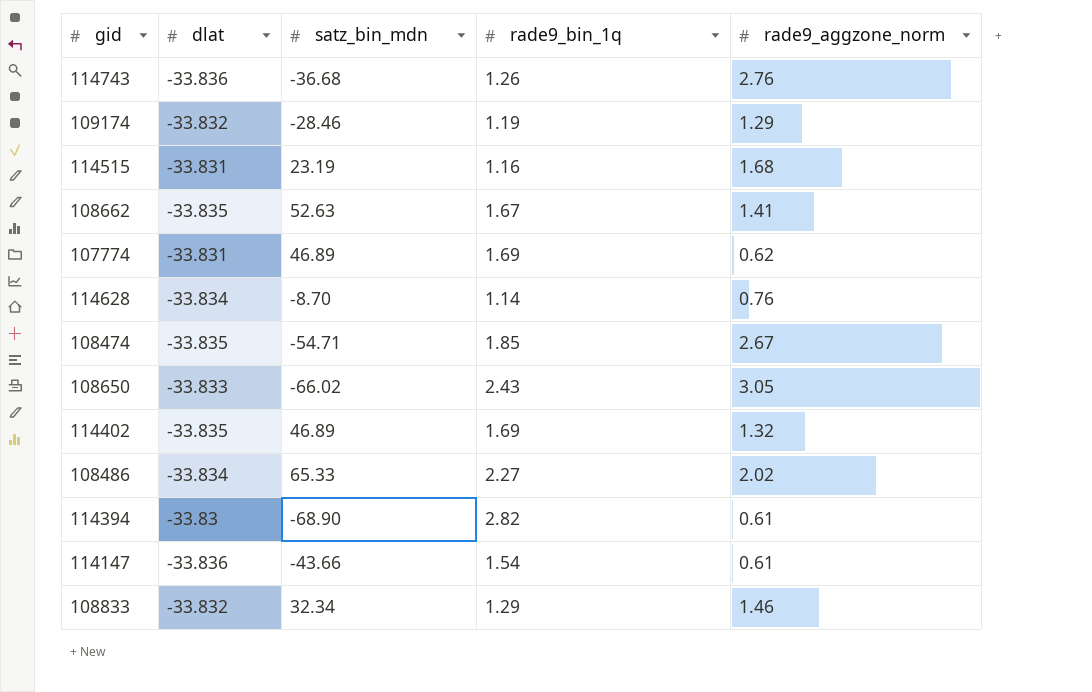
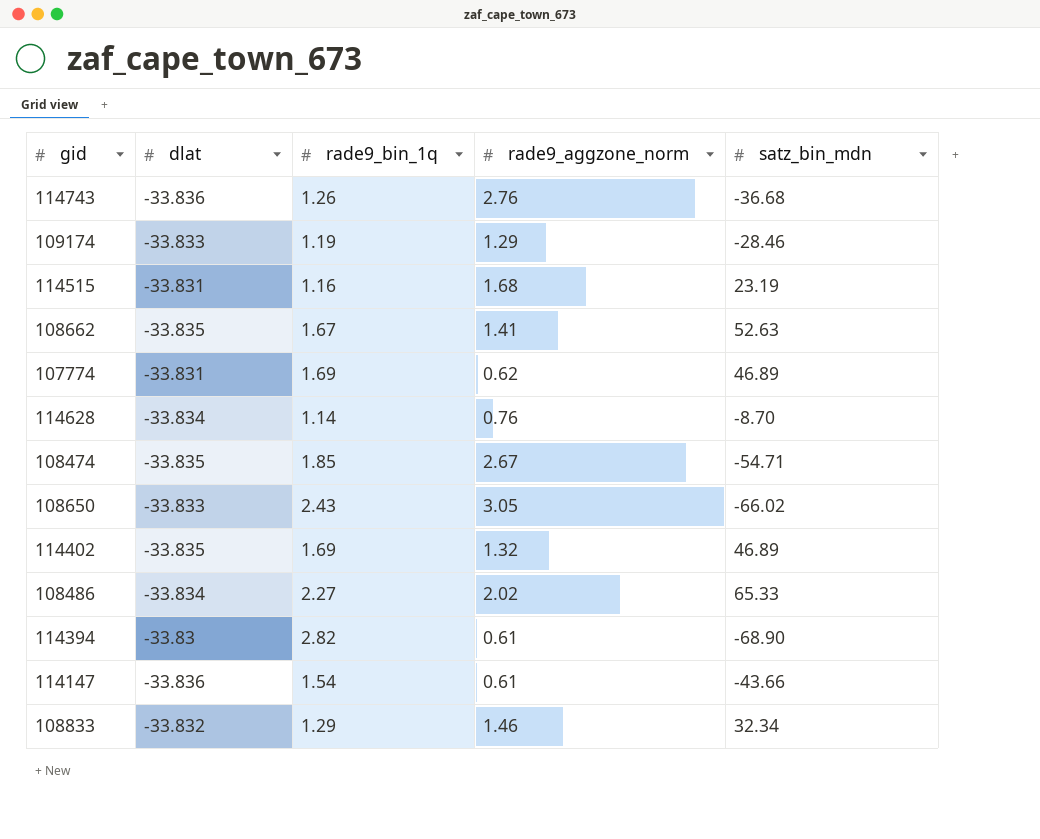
column satz_bin_mdn | position: 3 -> 5
109174 | dlat: -33.832 -> -33.833

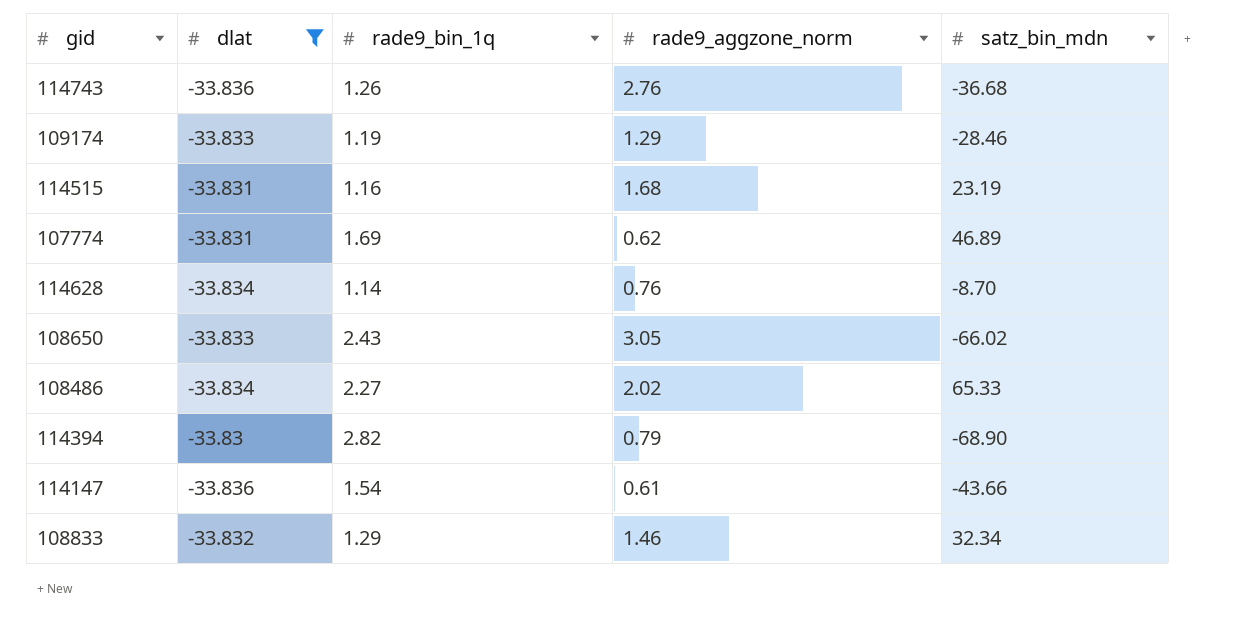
filter: none -> dlat != -33.835
114394 | rade9_aggzone_norm: 0.61 -> 0.79

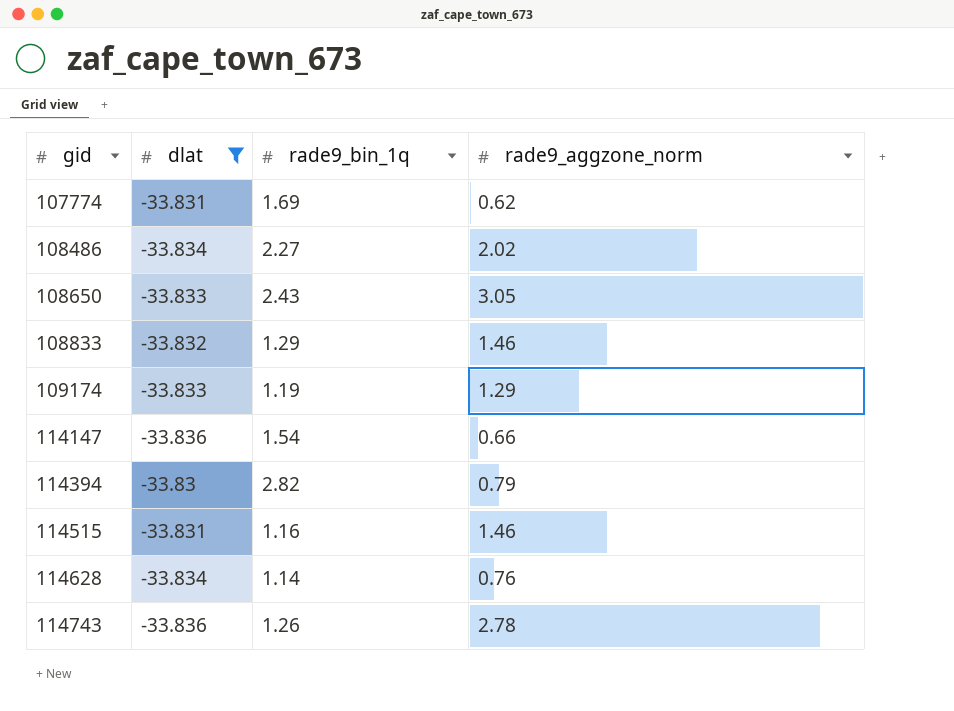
row order: none -> gid ascending
column satz_bin_mdn | position: 5 -> none
114147 | rade9_aggzone_norm: 0.61 -> 0.66
114515 | rade9_aggzone_norm: 1.68 -> 1.46
114743 | rade9_aggzone_norm: 2.76 -> 2.78

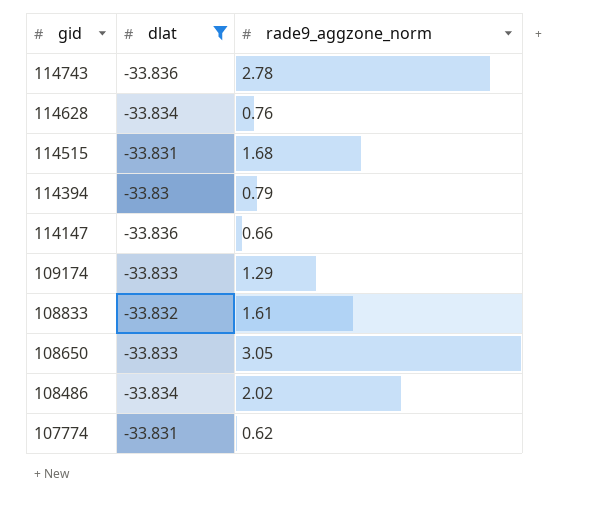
row order: gid ascending -> gid descending
column rade9_bin_1q | position: 3 -> none
114515 | rade9_aggzone_norm: 1.46 -> 1.68
108833 | rade9_aggzone_norm: 1.46 -> 1.61

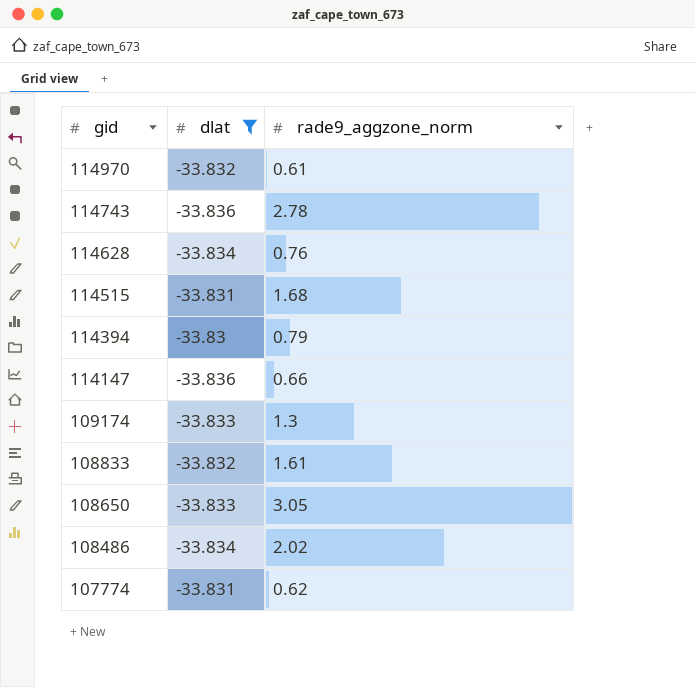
row 114970: none -> -33.832 | 0.61
109174 | rade9_aggzone_norm: 1.29 -> 1.3

